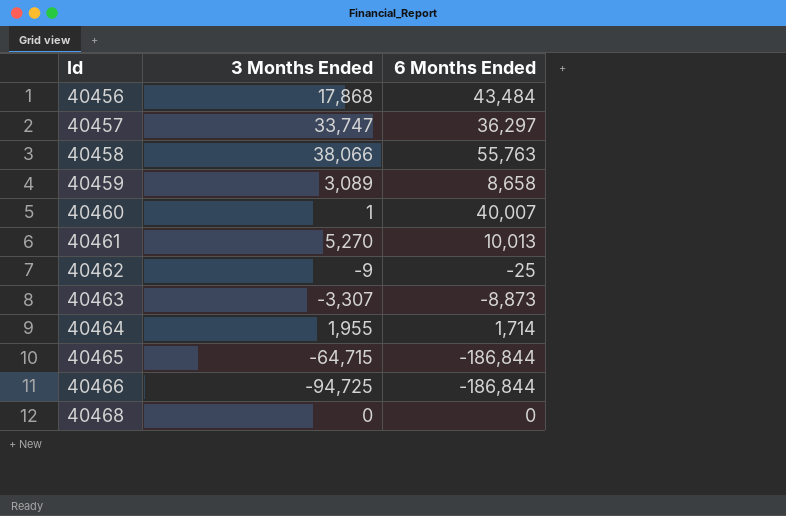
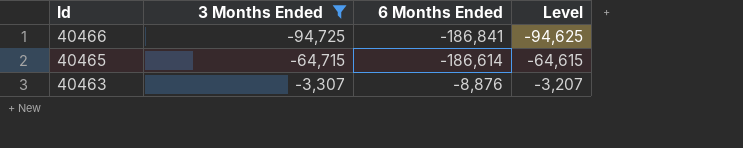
filter: none -> 3 Months Ended <= -3,307
row order: Id ascending -> Id descending
column Level | formula: none -> [3 Months Ended] + 100
40466 | 6 Months Ended: -186,844 -> -186,841
40465 | 6 Months Ended: -186,844 -> -186,614
40463 | 6 Months Ended: -8,873 -> -8,876

